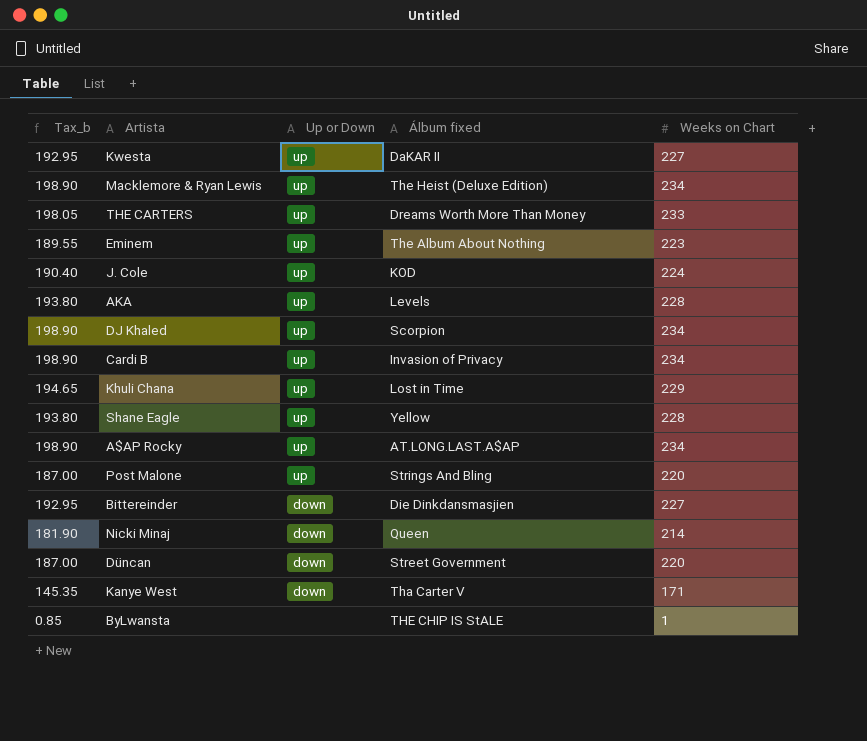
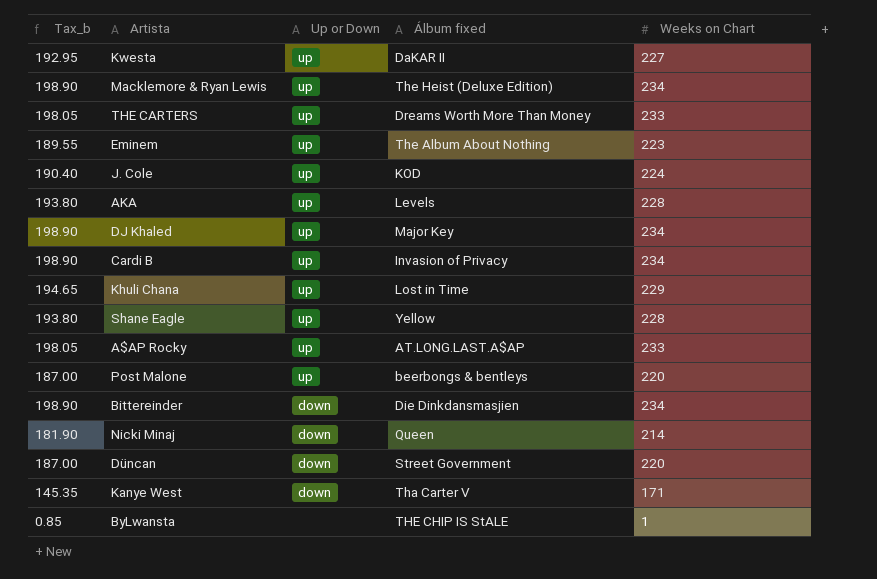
DJ Khaled | Álbum fixed: Scorpion -> Major Key
A$AP Rocky | Tax_b: 198.90 -> 198.05
A$AP Rocky | Weeks on Chart: 234 -> 233
Post Malone | Álbum fixed: Strings And Bling -> beerbongs & bentleys
Bittereinder | Tax_b: 192.95 -> 198.90
Bittereinder | Weeks on Chart: 227 -> 234

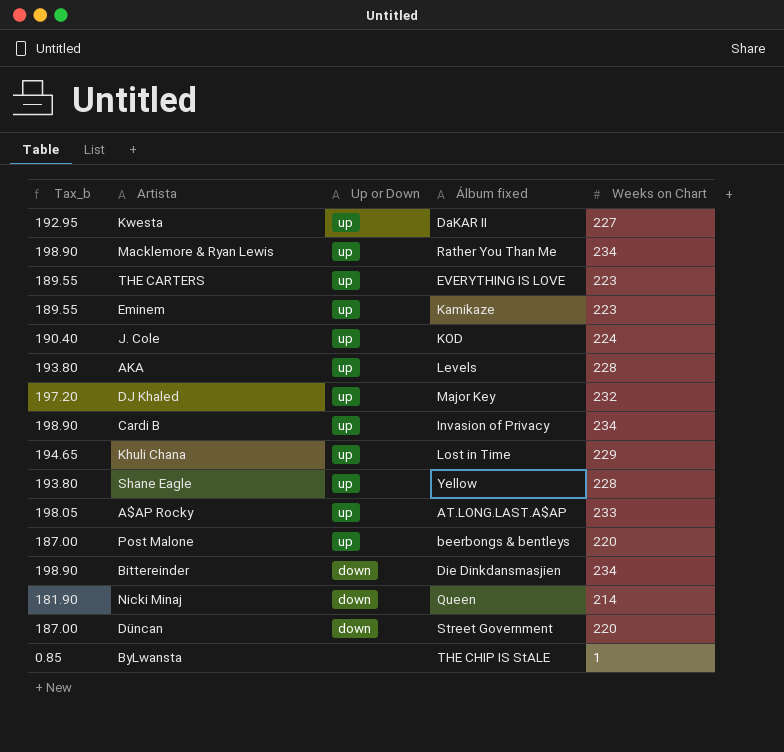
row Kanye West: 145.35 | down | Tha Carter V | 171 -> none
Macklemore & Ryan Lewis | Álbum fixed: The Heist (Deluxe Edition) -> Rather You Than Me
THE CARTERS | Tax_b: 198.05 -> 189.55
THE CARTERS | Álbum fixed: Dreams Worth More Than Money -> EVERYTHING IS LOVE
THE CARTERS | Weeks on Chart: 233 -> 223
Eminem | Álbum fixed: The Album About Nothing -> Kamikaze
DJ Khaled | Tax_b: 198.90 -> 197.20
DJ Khaled | Weeks on Chart: 234 -> 232

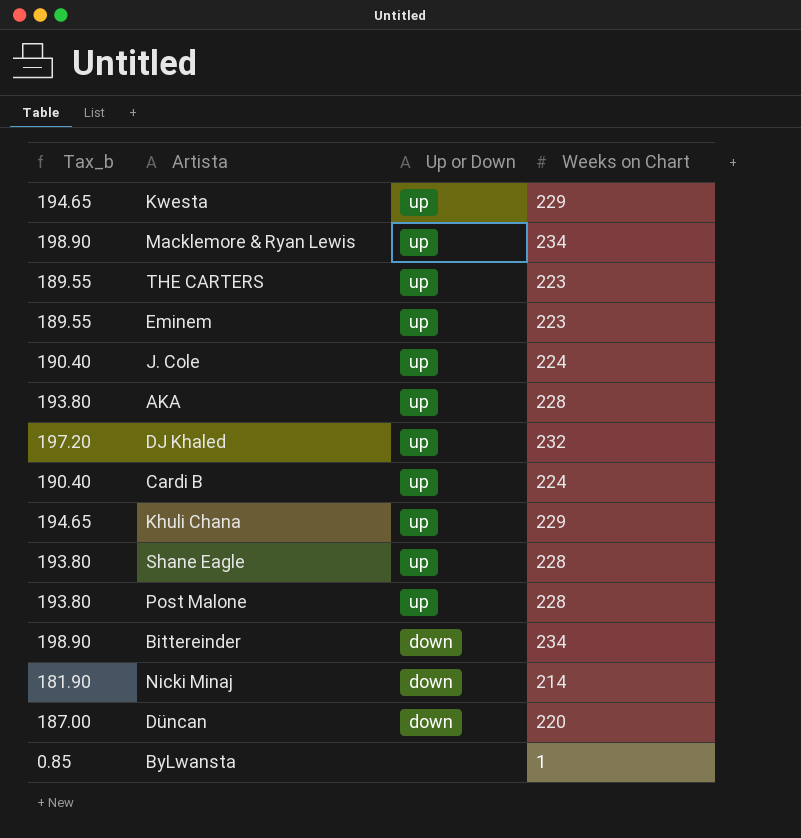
column Álbum fixed | position: 4 -> none
row A$AP Rocky: 198.05 | up | AT.LONG.LAST.A$AP | 233 -> none
Kwesta | Tax_b: 192.95 -> 194.65
Kwesta | Weeks on Chart: 227 -> 229
Cardi B | Tax_b: 198.90 -> 190.40
Cardi B | Weeks on Chart: 234 -> 224
Post Malone | Tax_b: 187.00 -> 193.80
Post Malone | Weeks on Chart: 220 -> 228

